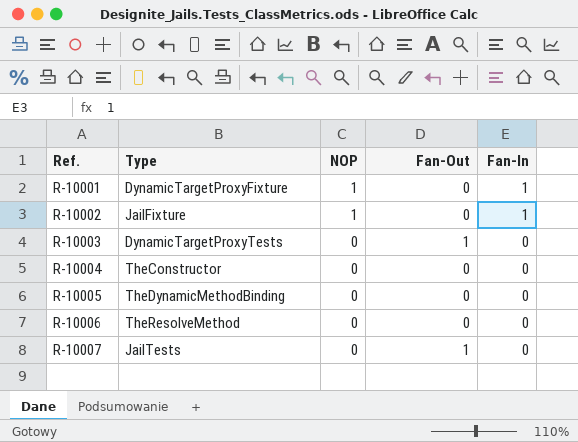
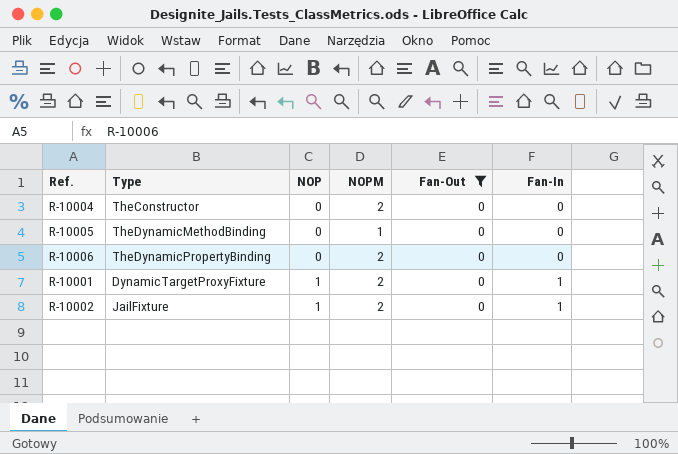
filter: none -> Fan-Out = 0
row order: Ref. ascending -> NOP ascending
column NOPM | position: none -> 4
R-10006 | Type: TheResolveMethod -> TheDynamicPropertyBinding

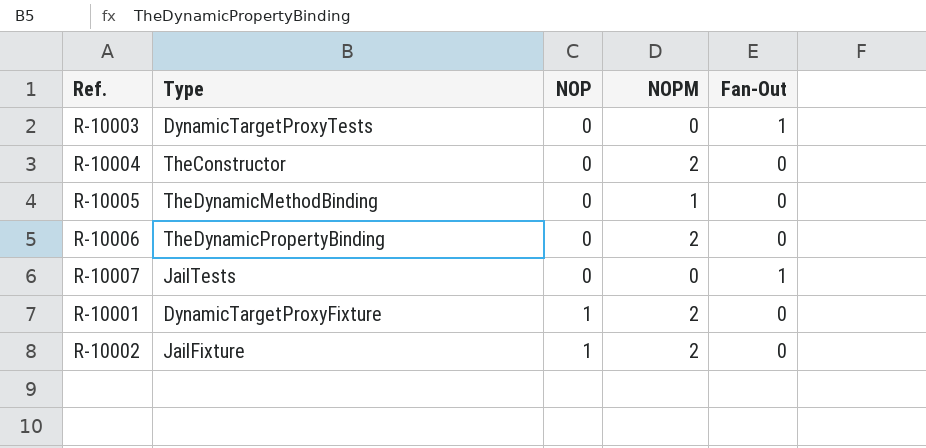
filter: Fan-Out = 0 -> none
column Fan-In | position: 6 -> none

